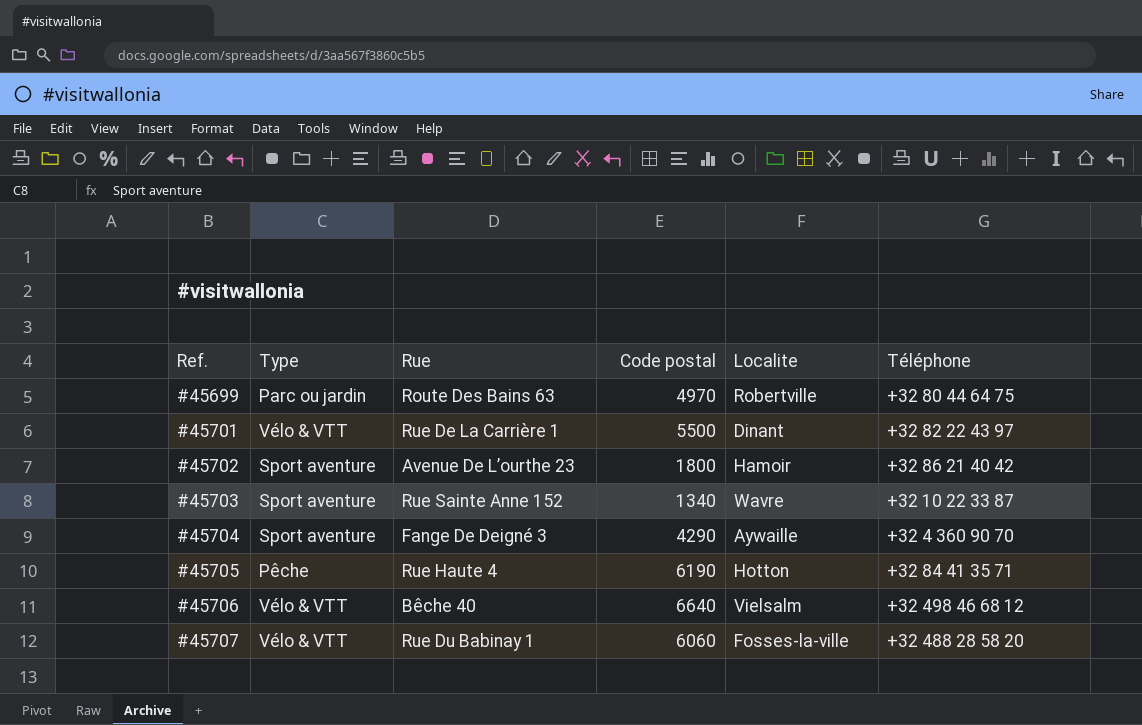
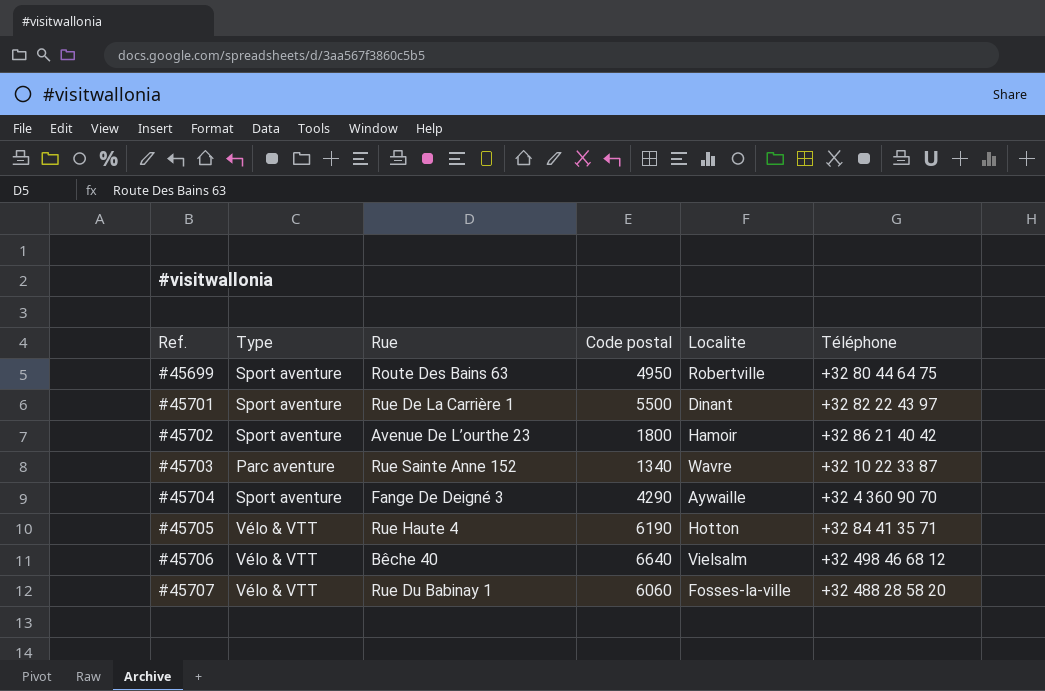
#45699 | Type: Parc ou jardin -> Sport aventure
#45699 | Code postal: 4970 -> 4950
#45701 | Type: Vélo & VTT -> Sport aventure
#45703 | Type: Sport aventure -> Parc aventure
#45705 | Type: Pêche -> Vélo & VTT

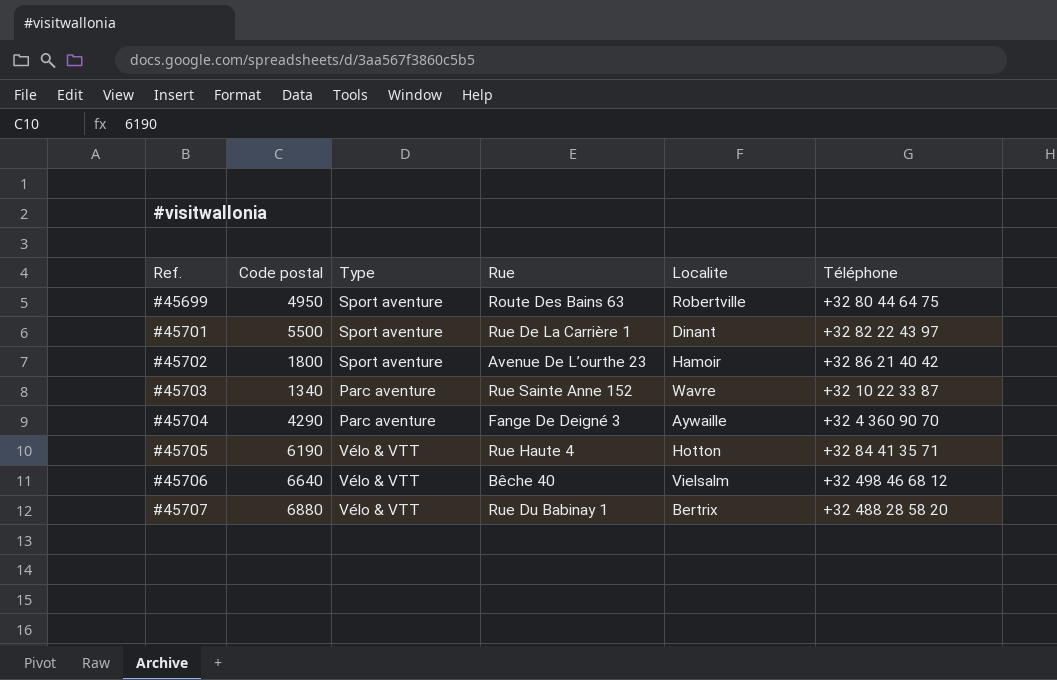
column Code postal | position: 4 -> 2
#45704 | Type: Sport aventure -> Parc aventure
#45707 | Code postal: 6060 -> 6880
#45707 | Localite: Fosses-la-ville -> Bertrix

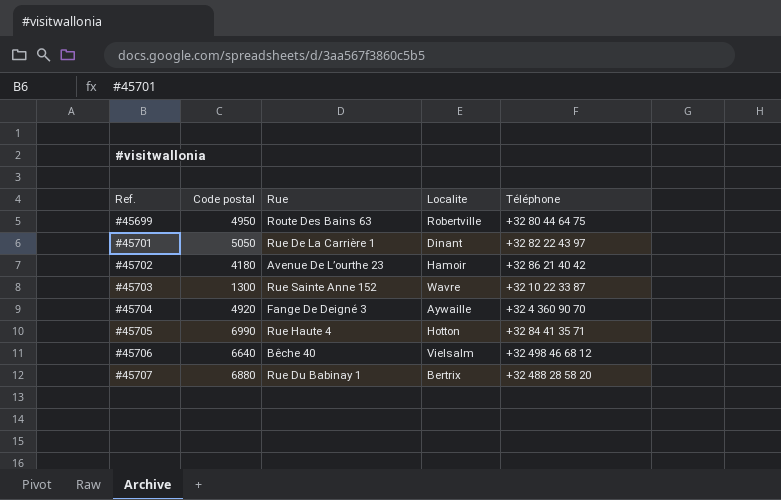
column Type | position: 3 -> none
#45701 | Code postal: 5500 -> 5050
#45702 | Code postal: 1800 -> 4180
#45703 | Code postal: 1340 -> 1300
#45704 | Code postal: 4290 -> 4920
#45705 | Code postal: 6190 -> 6990

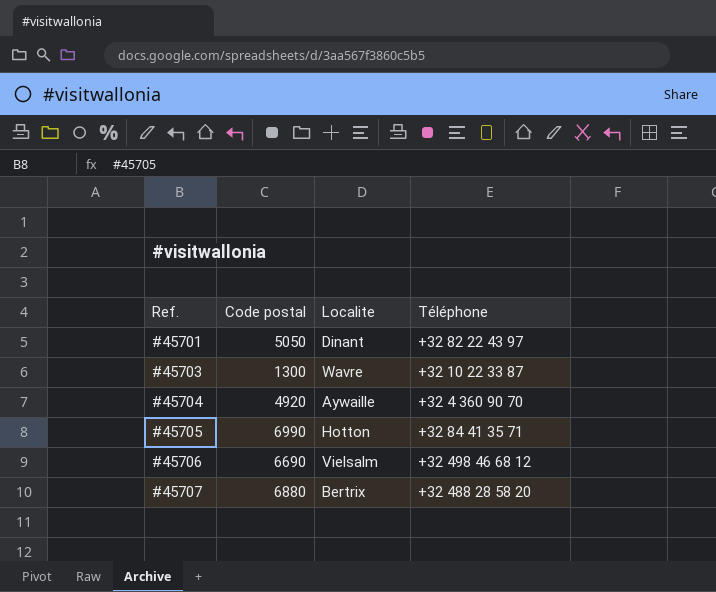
column Rue | position: 3 -> none
row #45699: 4950 | Route Des Bains 63 | Robertville | +32 80 44 64 75 -> none
row #45702: 4180 | Avenue De L’ourthe 23 | Hamoir | +32 86 21 40 42 -> none
#45706 | Code postal: 6640 -> 6690

